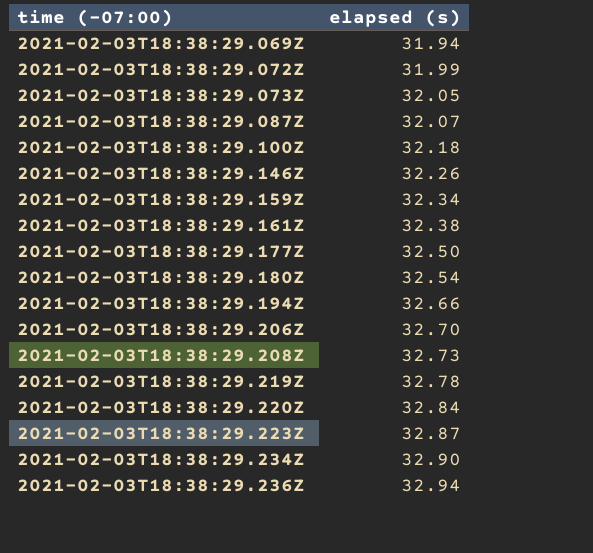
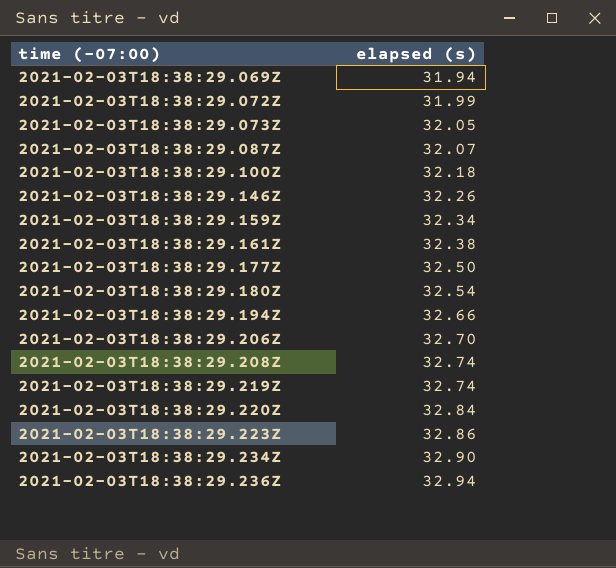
2021-02-03T18:38:29.208Z | elapsed (s): 32.73 -> 32.74
2021-02-03T18:38:29.219Z | elapsed (s): 32.78 -> 32.74
2021-02-03T18:38:29.223Z | elapsed (s): 32.87 -> 32.86

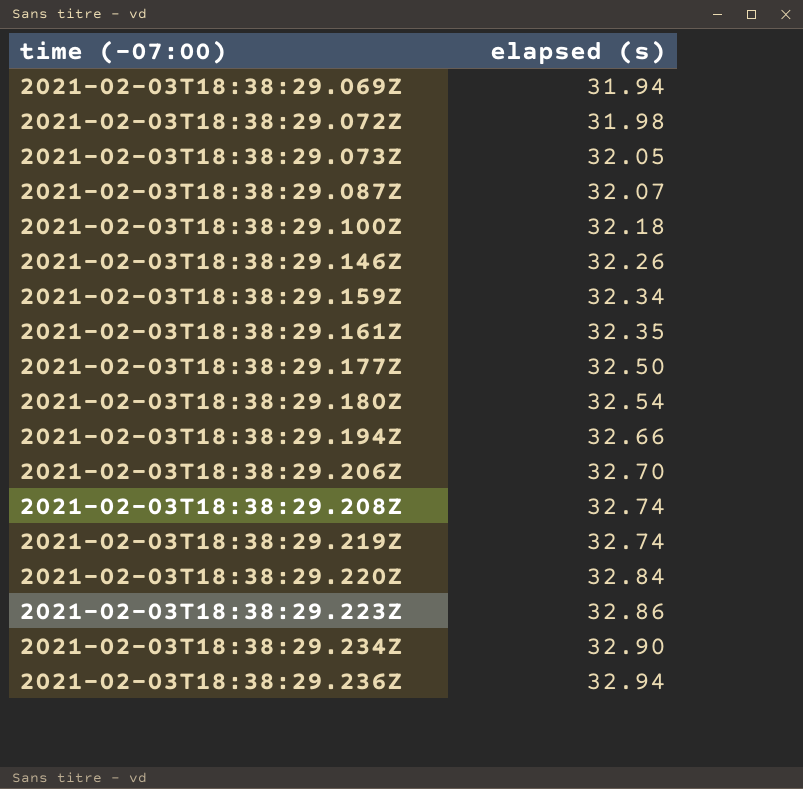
2021-02-03T18:38:29.072Z | elapsed (s): 31.99 -> 31.98
2021-02-03T18:38:29.161Z | elapsed (s): 32.38 -> 32.35

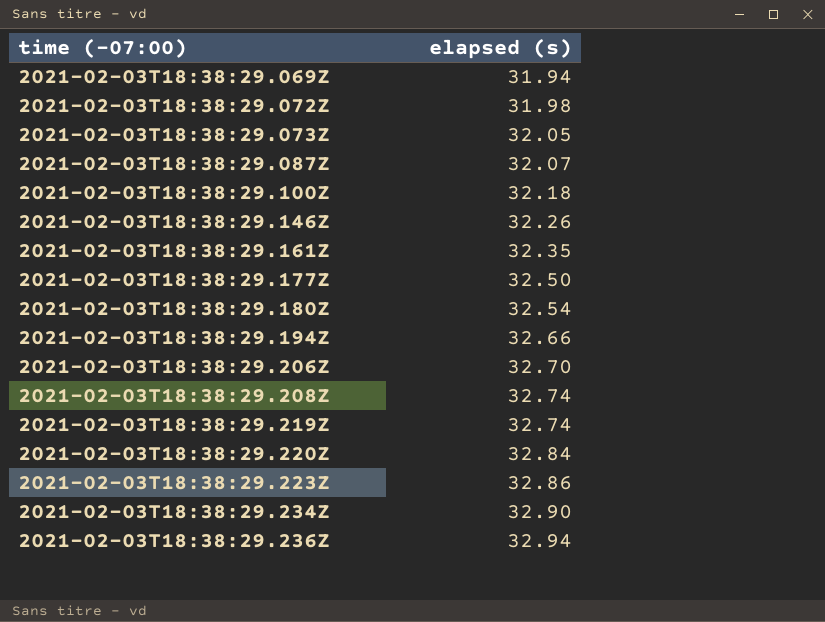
row 2021-02-03T18:38:29.159Z: 32.34 -> none

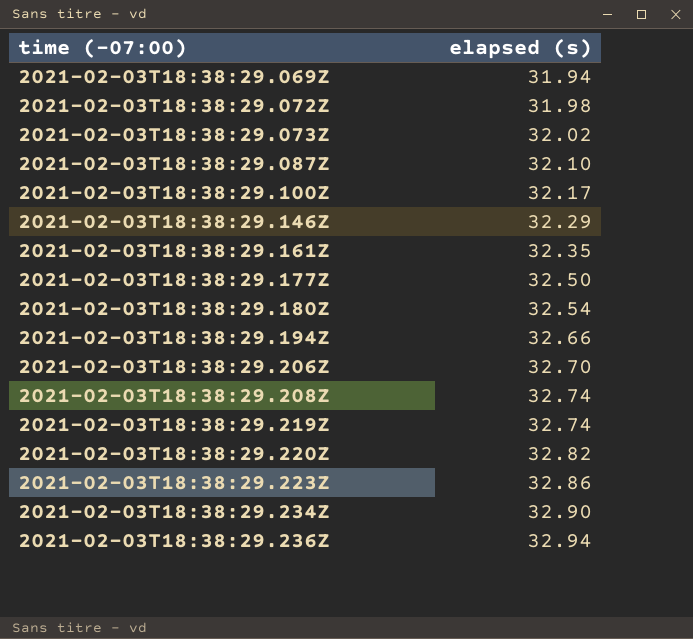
2021-02-03T18:38:29.073Z | elapsed (s): 32.05 -> 32.02
2021-02-03T18:38:29.087Z | elapsed (s): 32.07 -> 32.10
2021-02-03T18:38:29.100Z | elapsed (s): 32.18 -> 32.17
2021-02-03T18:38:29.146Z | elapsed (s): 32.26 -> 32.29
2021-02-03T18:38:29.220Z | elapsed (s): 32.84 -> 32.82

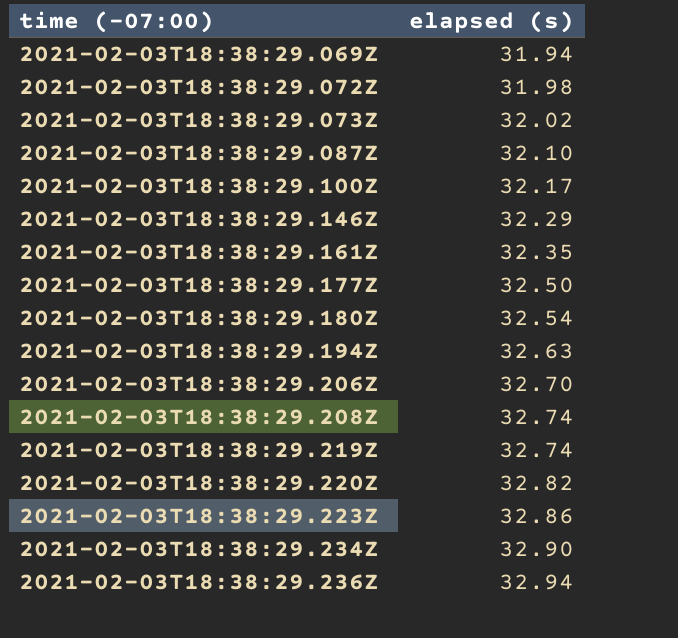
2021-02-03T18:38:29.194Z | elapsed (s): 32.66 -> 32.63

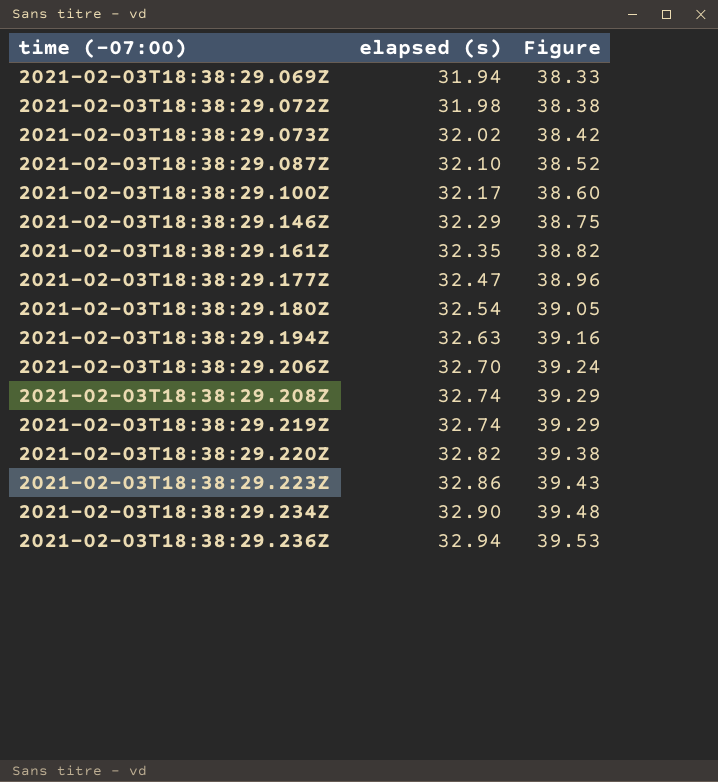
column Figure | formula: none -> [elapsed (s)] * 1.2
2021-02-03T18:38:29.177Z | elapsed (s): 32.50 -> 32.47

